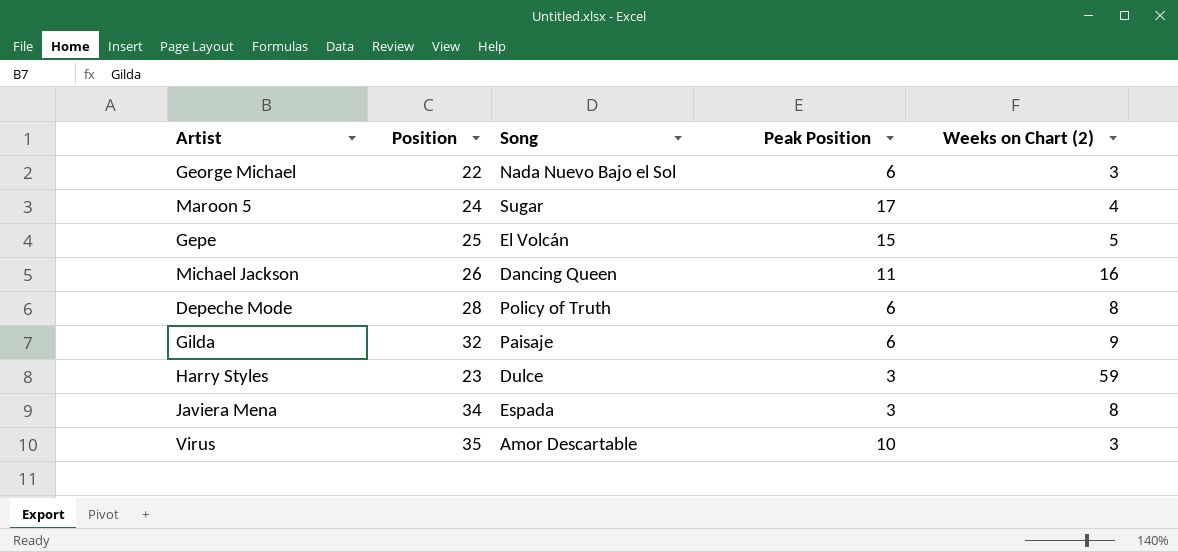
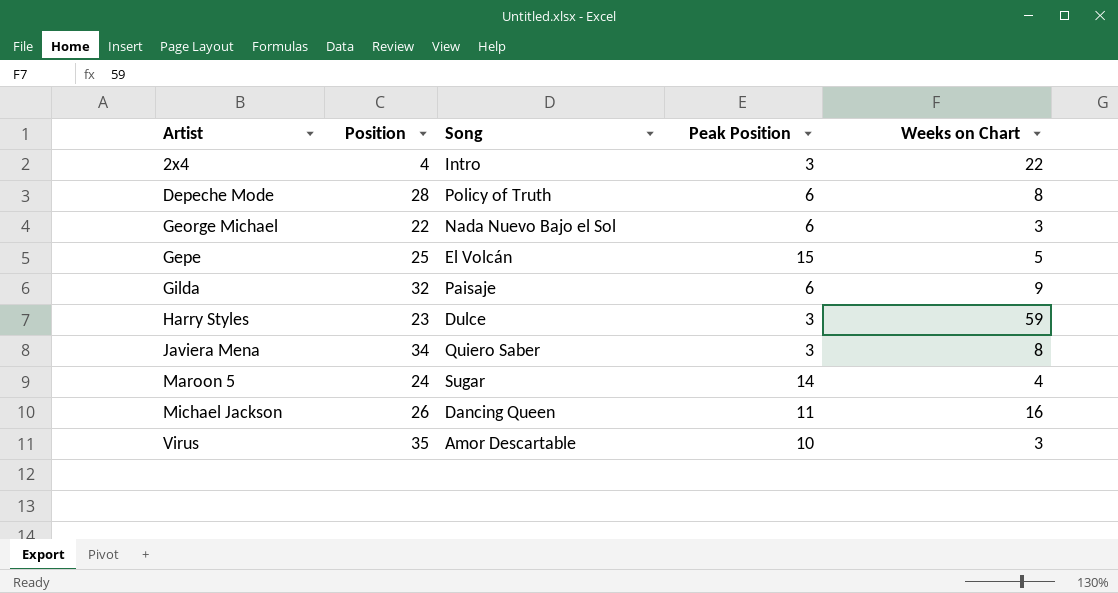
row order: none -> Artist ascending
column name: Weeks on Chart (2) -> Weeks on Chart
row 2x4: none -> 4 | Intro | 3 | 22
Javiera Mena | Song: Espada -> Quiero Saber
Maroon 5 | Peak Position: 17 -> 14

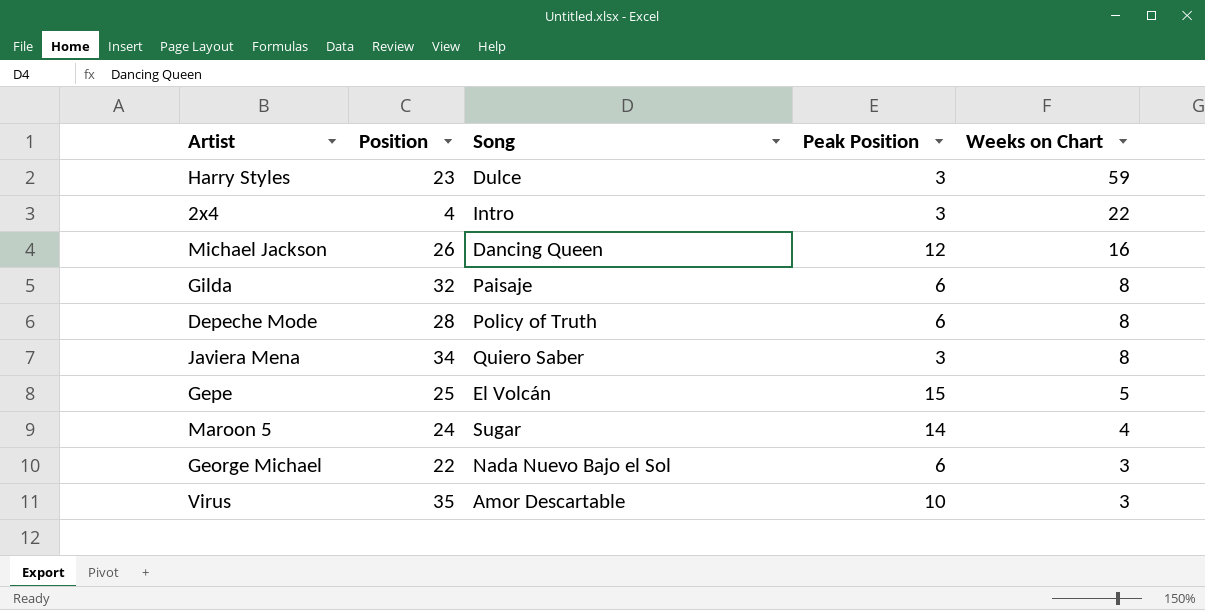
row order: Artist ascending -> Weeks on Chart descending
Michael Jackson | Peak Position: 11 -> 12
Gilda | Weeks on Chart: 9 -> 8

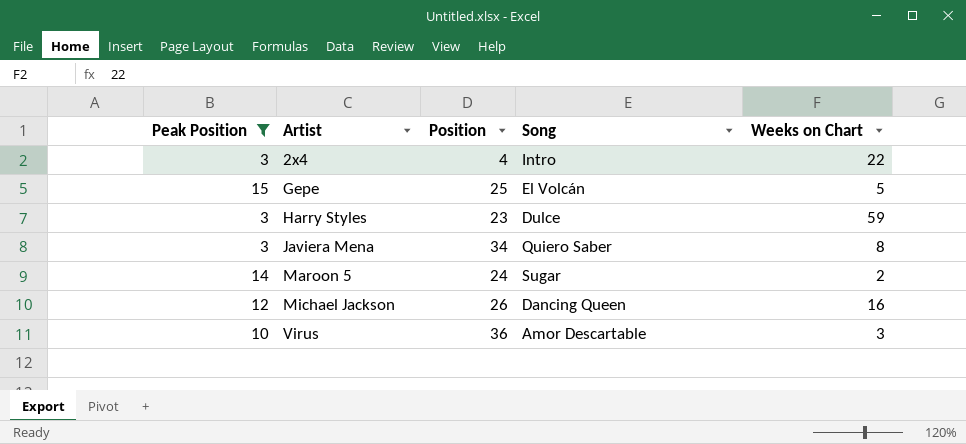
filter: none -> Peak Position != 6
row order: Weeks on Chart descending -> Artist ascending
column Peak Position | position: 4 -> 1
Maroon 5 | Weeks on Chart: 4 -> 2
Virus | Position: 35 -> 36

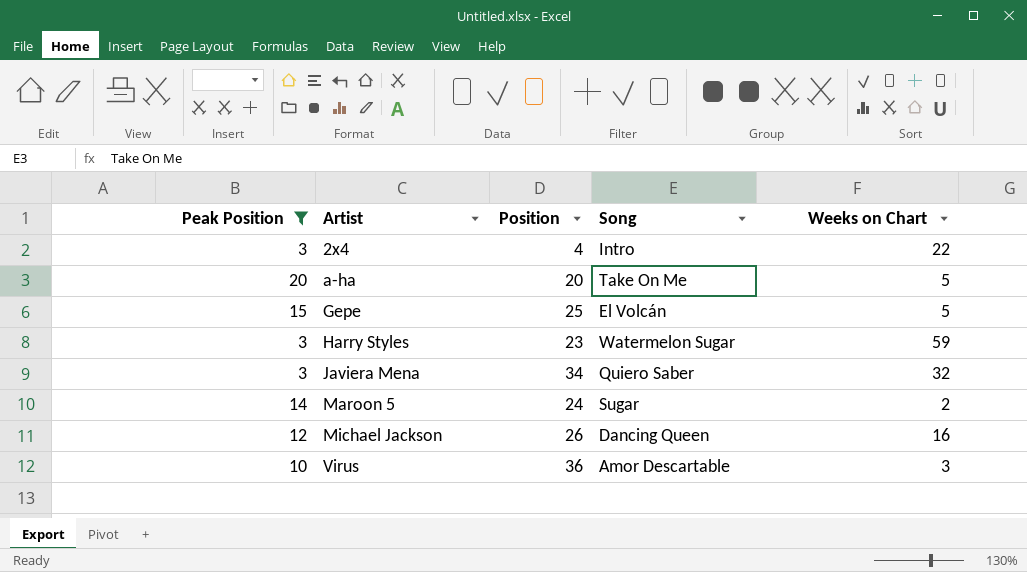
row a-ha: none -> 20 | 20 | Take On Me | 5
Harry Styles | Song: Dulce -> Watermelon Sugar
Javiera Mena | Weeks on Chart: 8 -> 32

